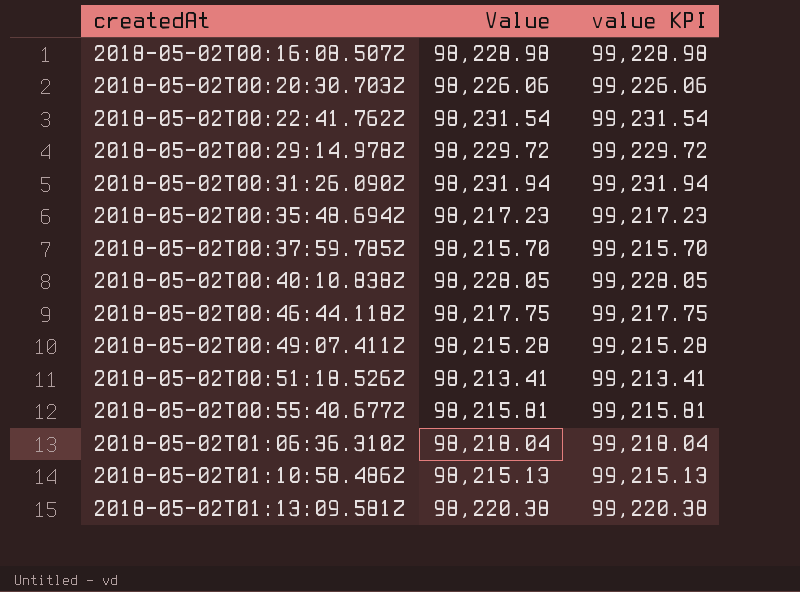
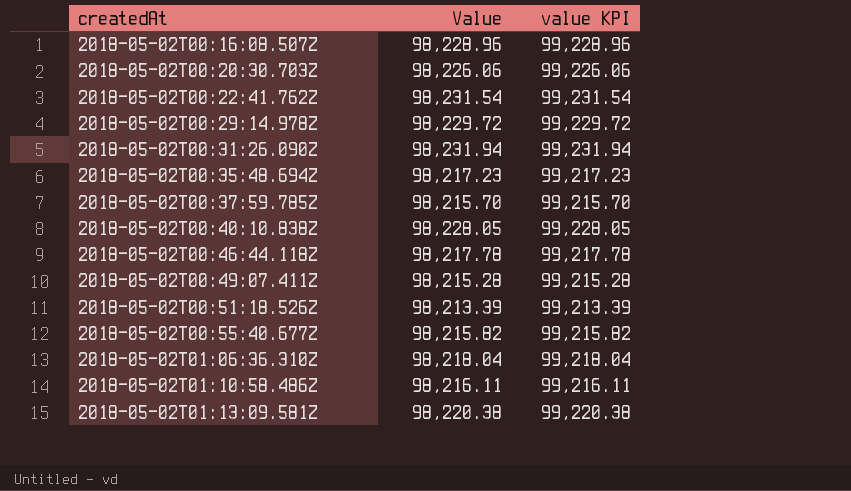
2018-05-02T00:16:08.507Z | Value: 98,228.98 -> 98,228.96
2018-05-02T00:16:08.507Z | value KPI: 99,228.98 -> 99,228.96
2018-05-02T00:46:44.118Z | Value: 98,217.75 -> 98,217.78
2018-05-02T00:46:44.118Z | value KPI: 99,217.75 -> 99,217.78
2018-05-02T00:51:18.526Z | Value: 98,213.41 -> 98,213.39
2018-05-02T00:51:18.526Z | value KPI: 99,213.41 -> 99,213.39
2018-05-02T00:55:40.677Z | Value: 98,215.81 -> 98,215.82
2018-05-02T00:55:40.677Z | value KPI: 99,215.81 -> 99,215.82
2018-05-02T01:10:58.486Z | Value: 98,215.13 -> 98,216.11
2018-05-02T01:10:58.486Z | value KPI: 99,215.13 -> 99,216.11

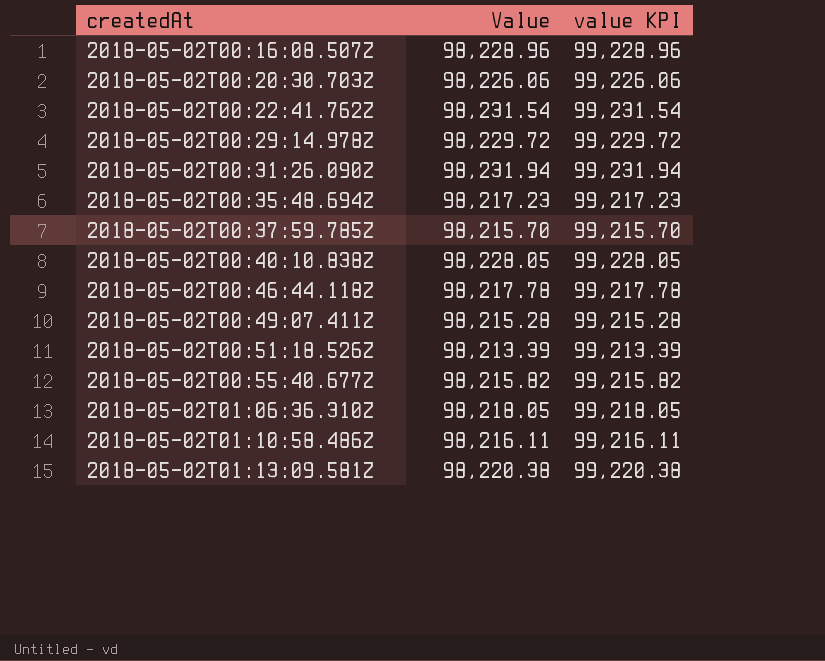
2018-05-02T01:06:36.310Z | Value: 98,218.04 -> 98,218.05
2018-05-02T01:06:36.310Z | value KPI: 99,218.04 -> 99,218.05

